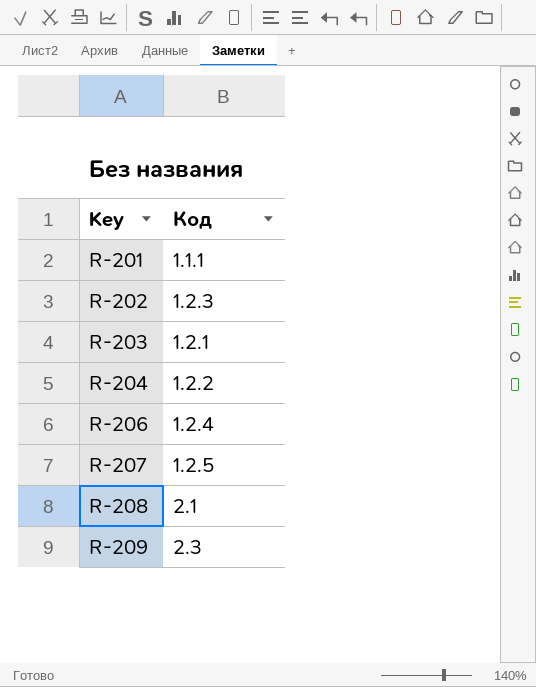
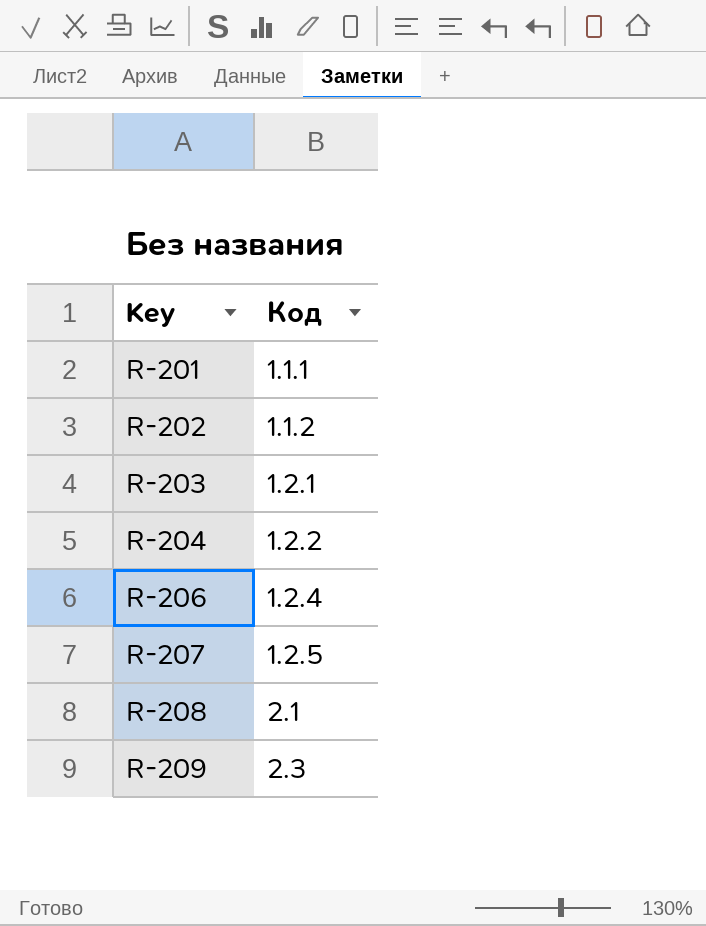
R-202 | Код: 1.2.3 -> 1.1.2

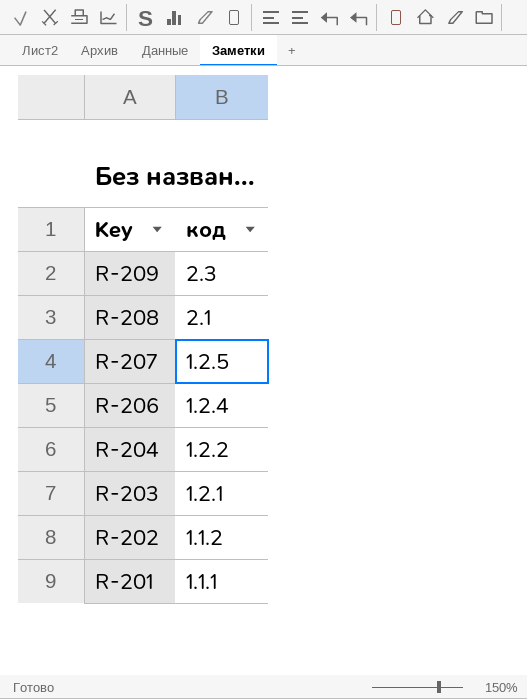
row order: Key ascending -> Key descending
column name: Код -> код

